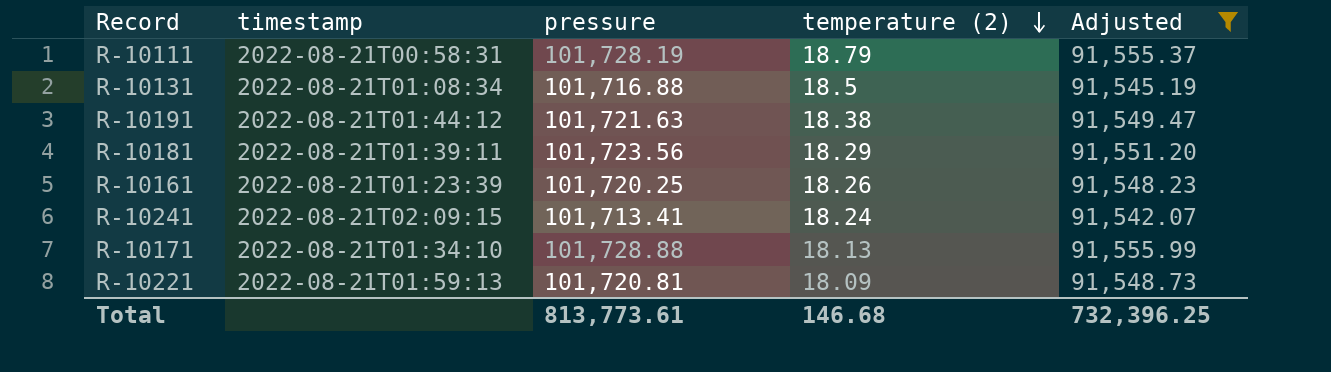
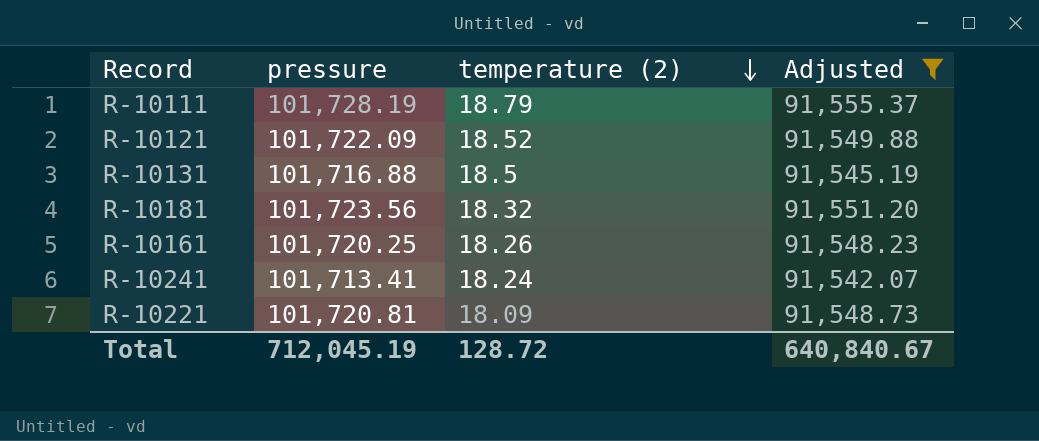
column timestamp | position: 2 -> none
row R-10191: 2022-08-21T01:44:12 | 101,721.63 | 18.38 | 91,549.47 -> none
row R-10171: 2022-08-21T01:34:10 | 101,728.88 | 18.13 | 91,555.99 -> none
row R-10121: none -> 101,722.09 | 18.52 | 91,549.88
R-10181 | temperature (2): 18.29 -> 18.32
Total | pressure: 813,773.61 -> 712,045.19
Total | temperature (2): 146.68 -> 128.72
Total | Adjusted: 732,396.25 -> 640,840.67

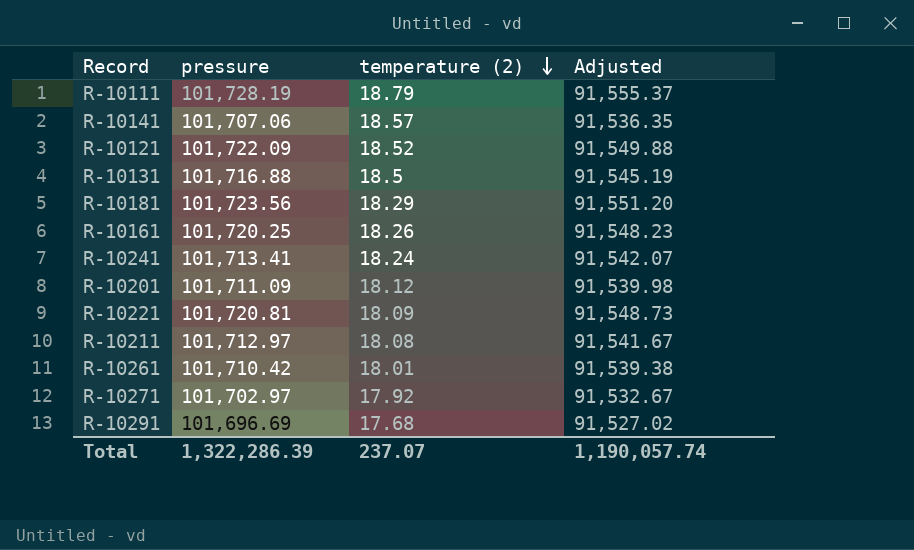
filter: Adjusted >= 91,542.07 -> none
R-10181 | temperature (2): 18.32 -> 18.29
Total | pressure: 712,045.19 -> 1,322,286.39
Total | temperature (2): 128.72 -> 237.07
Total | Adjusted: 640,840.67 -> 1,190,057.74

